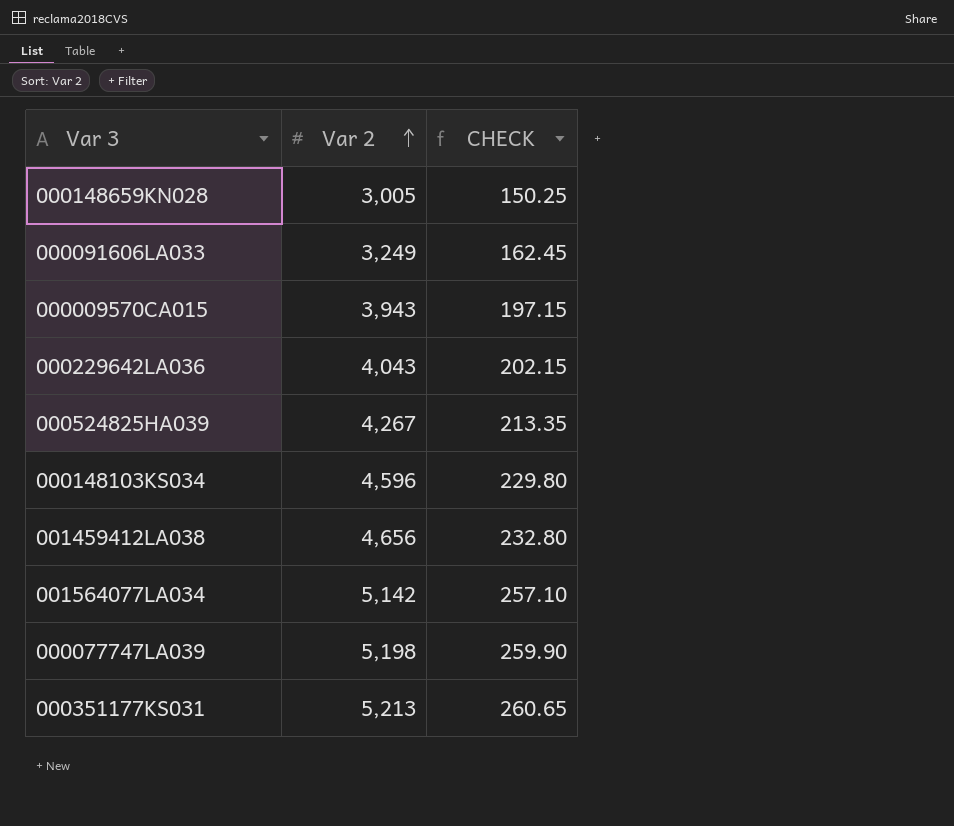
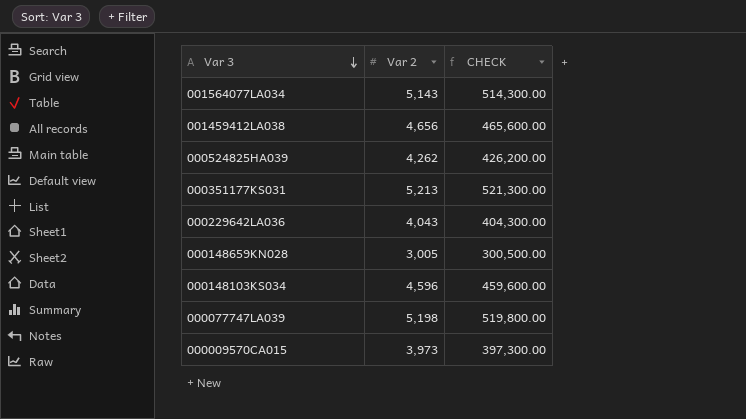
row order: Var 2 ascending -> Var 3 descending
column CHECK | formula: [Var 2] * 0.05 -> [Var 2] * 100
row 000091606LA033: 3,249 | 162.45 -> none
001564077LA034 | Var 2: 5,142 -> 5,143
000524825HA039 | Var 2: 4,267 -> 4,262
000009570CA015 | Var 2: 3,943 -> 3,973

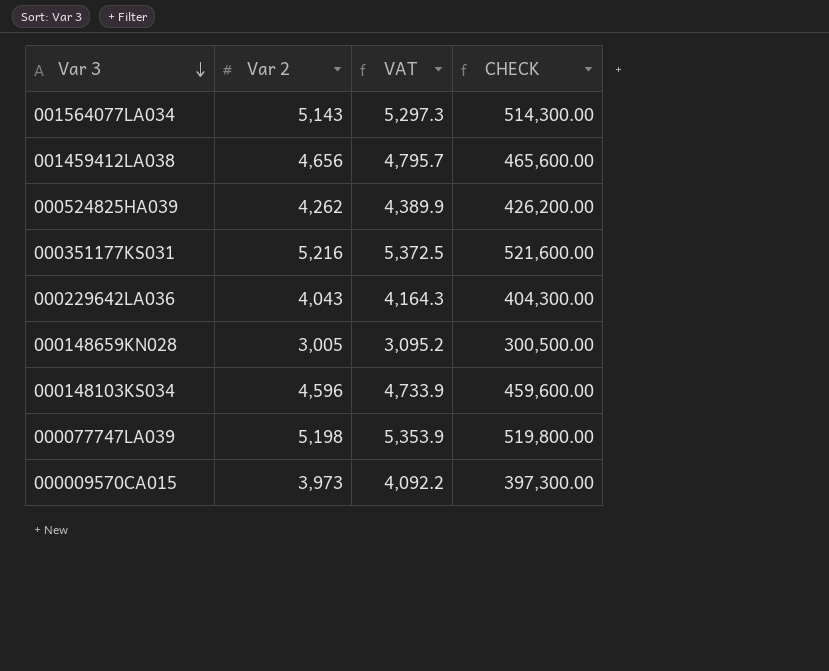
column VAT | formula: none -> [Var 2] * 1.03
000351177KS031 | Var 2: 5,213 -> 5,216
000351177KS031 | CHECK: 521,300.00 -> 521,600.00

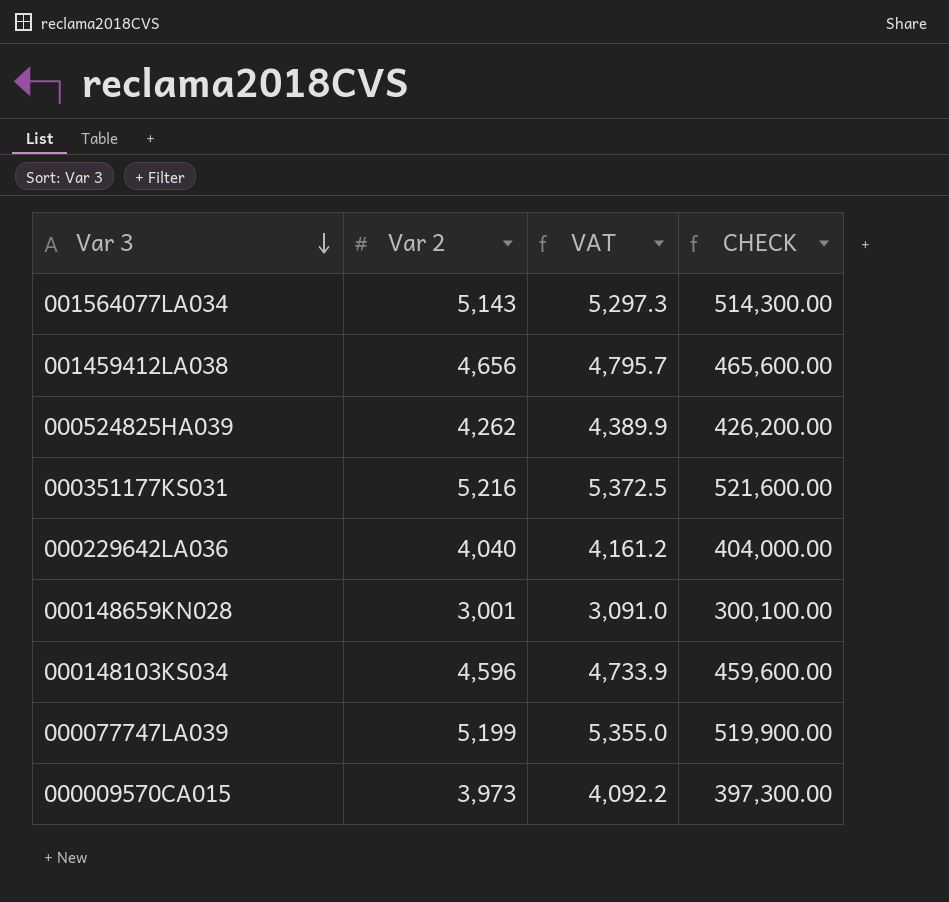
000229642LA036 | Var 2: 4,043 -> 4,040
000229642LA036 | VAT: 4,164.3 -> 4,161.2
000229642LA036 | CHECK: 404,300.00 -> 404,000.00
000148659KN028 | Var 2: 3,005 -> 3,001
000148659KN028 | VAT: 3,095.2 -> 3,091.0
000148659KN028 | CHECK: 300,500.00 -> 300,100.00
000077747LA039 | Var 2: 5,198 -> 5,199
000077747LA039 | VAT: 5,353.9 -> 5,355.0
000077747LA039 | CHECK: 519,800.00 -> 519,900.00

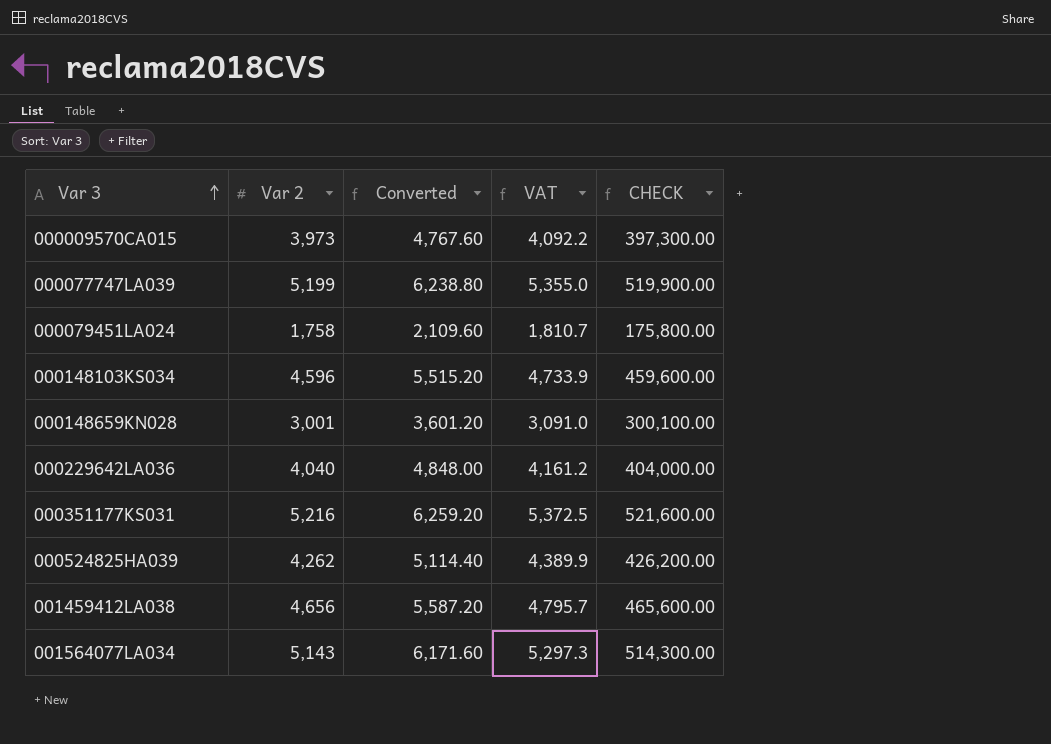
row order: Var 3 descending -> Var 3 ascending
column Converted | formula: none -> [Var 2] * 1.2
row 000079451LA024: none -> 1,758 | 2,109.60 | 1,810.7 | 175,800.00

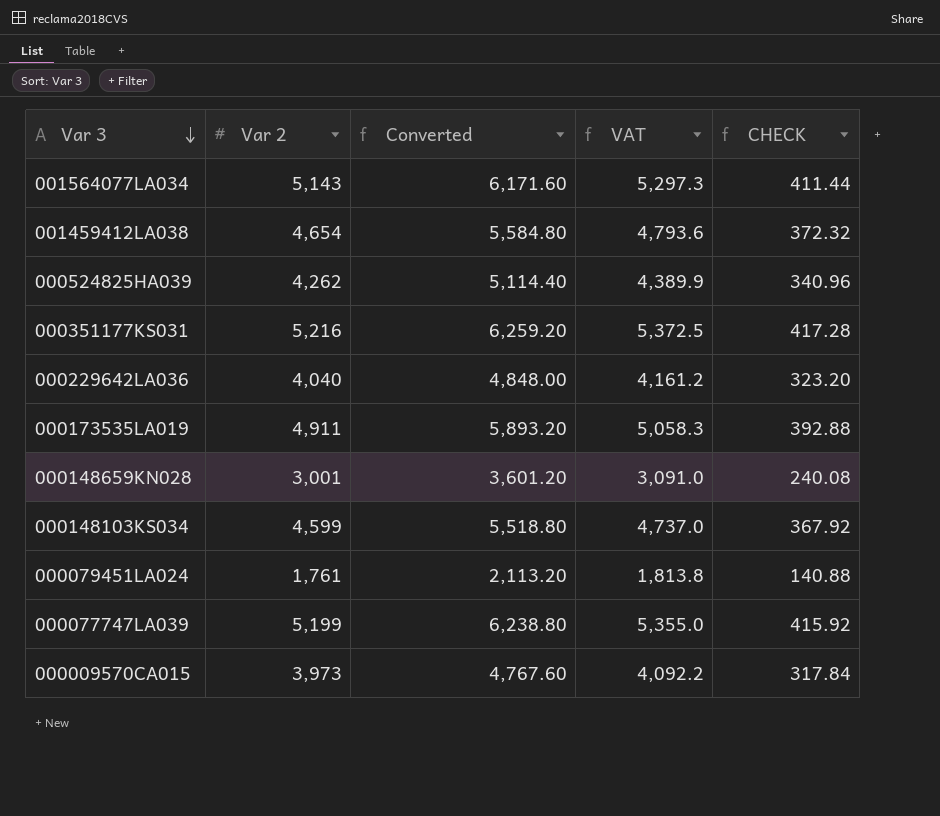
row order: Var 3 ascending -> Var 3 descending
column CHECK | formula: [Var 2] * 100 -> [Var 2] * 0.08
001459412LA038 | Var 2: 4,656 -> 4,654
001459412LA038 | Converted: 5,587.20 -> 5,584.80
001459412LA038 | VAT: 4,795.7 -> 4,793.6
row 000173535LA019: none -> 4,911 | 5,893.20 | 5,058.3 | 392.88
000148103KS034 | Var 2: 4,596 -> 4,599
000148103KS034 | Converted: 5,515.20 -> 5,518.80
000148103KS034 | VAT: 4,733.9 -> 4,737.0
000079451LA024 | Var 2: 1,758 -> 1,761
000079451LA024 | Converted: 2,109.60 -> 2,113.20
000079451LA024 | VAT: 1,810.7 -> 1,813.8

